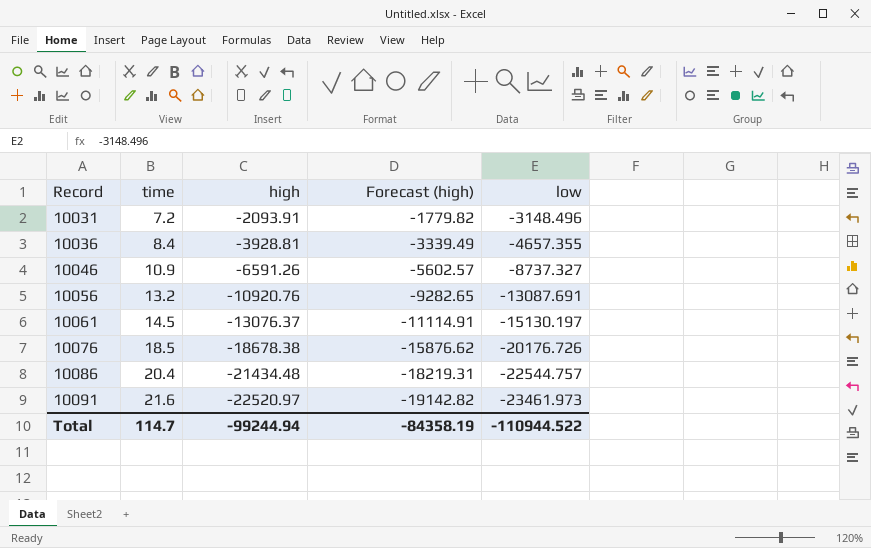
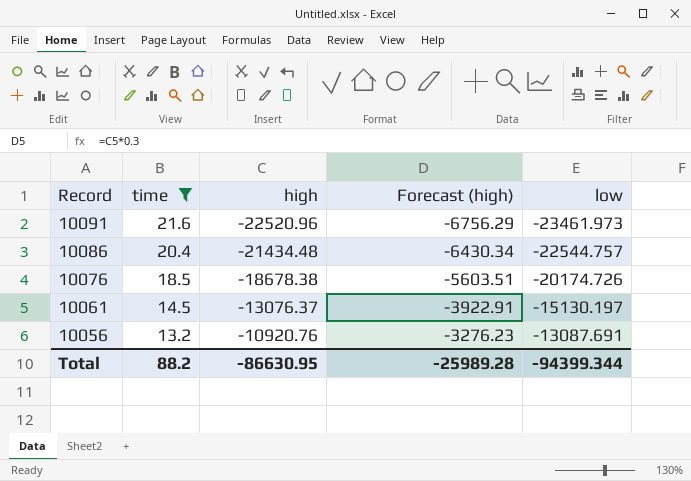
filter: none -> time >= 13.2
row order: Record ascending -> Record descending
column Forecast (high) | formula: [high] * 0.85 -> [high] * 0.3
10091 | high: -22520.97 -> -22520.96
10076 | low: -20176.726 -> -20174.726
Total | time: 114.7 -> 88.2
Total | high: -99244.94 -> -86630.95
Total | Forecast (high): -84358.19 -> -25989.28
Total | low: -110944.522 -> -94399.344

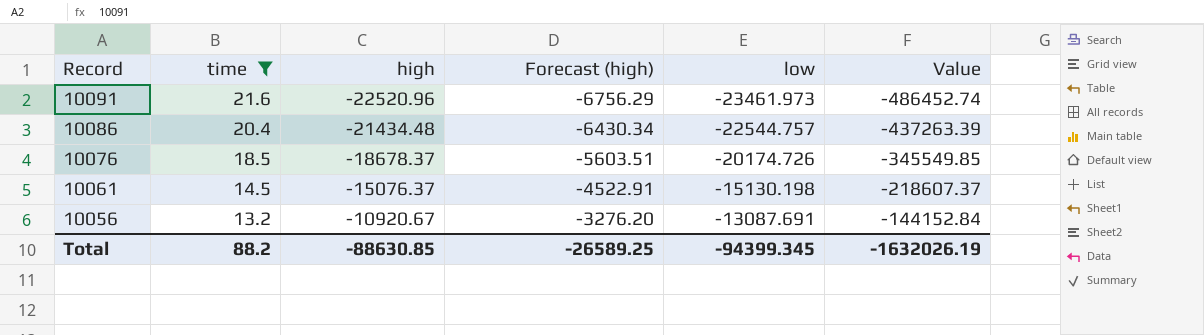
column Value | formula: none -> [time] * [high]
10076 | high: -18678.38 -> -18678.37
10061 | high: -13076.37 -> -15076.37
10061 | Forecast (high): -3922.91 -> -4522.91
10061 | low: -15130.197 -> -15130.198
10056 | high: -10920.76 -> -10920.67
10056 | Forecast (high): -3276.23 -> -3276.20
Total | high: -86630.95 -> -88630.85
Total | Forecast (high): -25989.28 -> -26589.25
Total | low: -94399.344 -> -94399.345

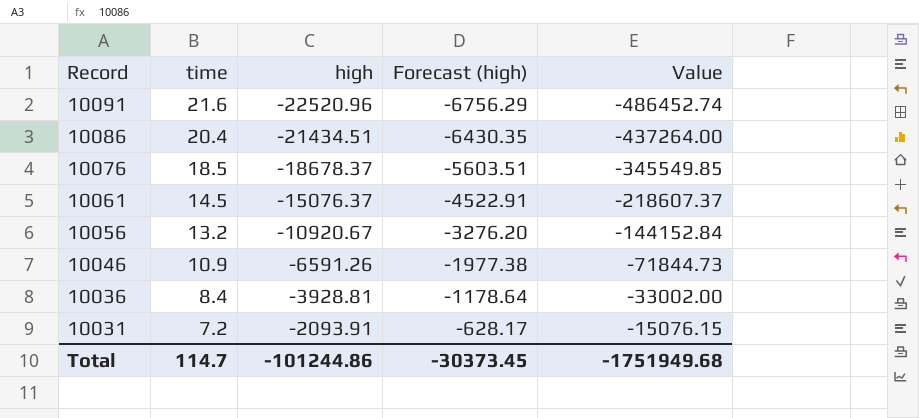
filter: time >= 13.2 -> none
column low | position: 5 -> none
10086 | high: -21434.48 -> -21434.51
10086 | Forecast (high): -6430.34 -> -6430.35
10086 | Value: -437263.39 -> -437264.00
Total | time: 88.2 -> 114.7
Total | high: -88630.85 -> -101244.86
Total | Forecast (high): -26589.25 -> -30373.45
Total | Value: -1632026.19 -> -1751949.68

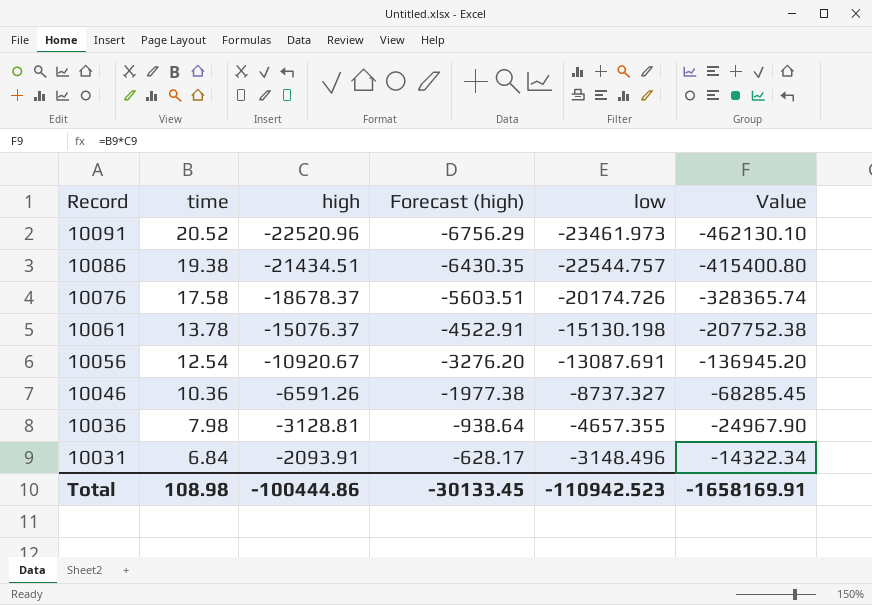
column low | position: none -> 5
10091 | time: 21.6 -> 20.52
10091 | Value: -486452.74 -> -462130.10
10086 | time: 20.4 -> 19.38
10086 | Value: -437264.00 -> -415400.80
10076 | time: 18.5 -> 17.58
10076 | Value: -345549.85 -> -328365.74
10061 | time: 14.5 -> 13.78
10061 | Value: -218607.37 -> -207752.38
10056 | time: 13.2 -> 12.54
10056 | Value: -144152.84 -> -136945.20
10046 | time: 10.9 -> 10.36
10046 | Value: -71844.73 -> -68285.45
10036 | time: 8.4 -> 7.98
10036 | high: -3928.81 -> -3128.81
10036 | Forecast (high): -1178.64 -> -938.64
10036 | Value: -33002.00 -> -24967.90
10031 | time: 7.2 -> 6.84
10031 | Value: -15076.15 -> -14322.34
Total | time: 114.7 -> 108.98
Total | high: -101244.86 -> -100444.86
Total | Forecast (high): -30373.45 -> -30133.45
Total | Value: -1751949.68 -> -1658169.91

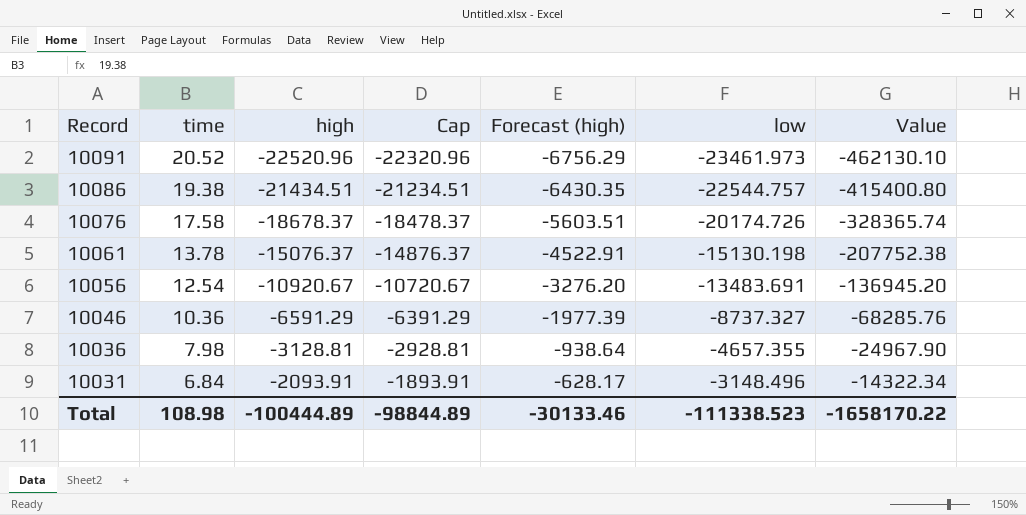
column Cap | formula: none -> [high] + 200
10056 | low: -13087.691 -> -13483.691
10046 | high: -6591.26 -> -6591.29
10046 | Forecast (high): -1977.38 -> -1977.39
10046 | Value: -68285.45 -> -68285.76
Total | high: -100444.86 -> -100444.89
Total | Forecast (high): -30133.45 -> -30133.46
Total | low: -110942.523 -> -111338.523
Total | Value: -1658169.91 -> -1658170.22

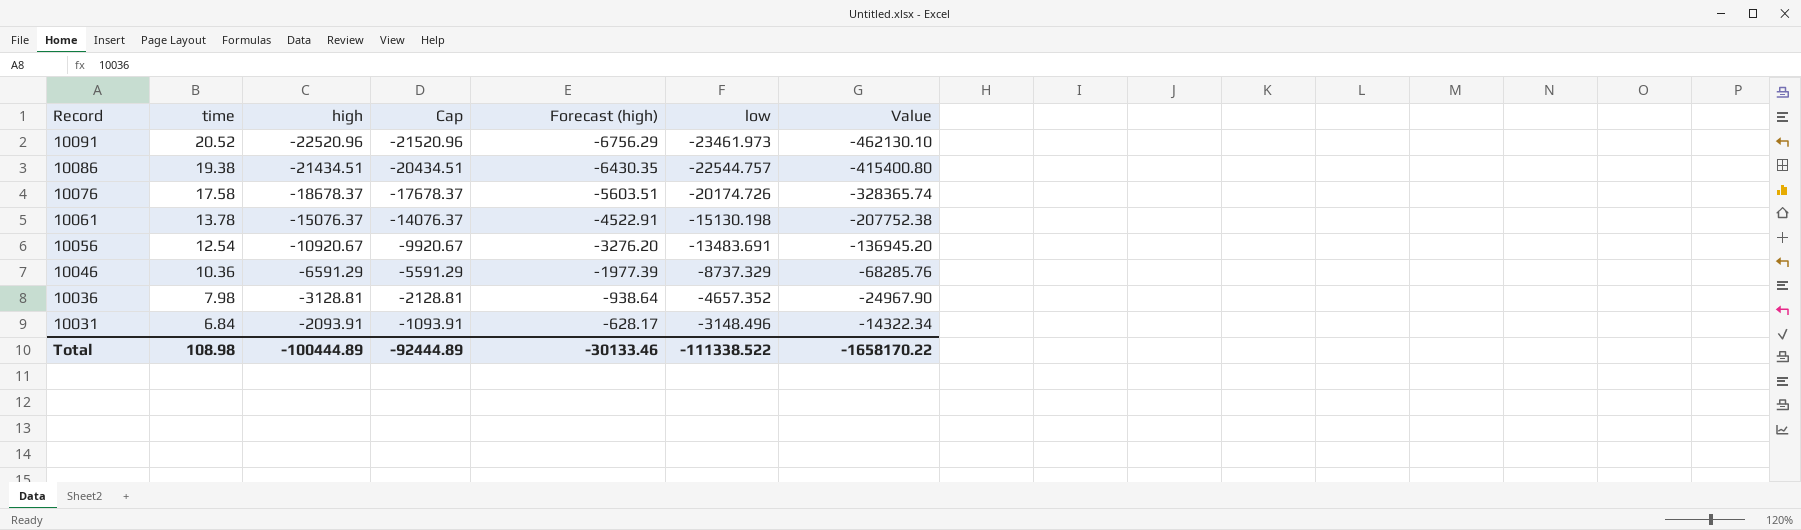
column Cap | formula: [high] + 200 -> [high] + 1000
10046 | low: -8737.327 -> -8737.329
10036 | low: -4657.355 -> -4657.352
Total | Cap: -98844.89 -> -92444.89
Total | low: -111338.523 -> -111338.522

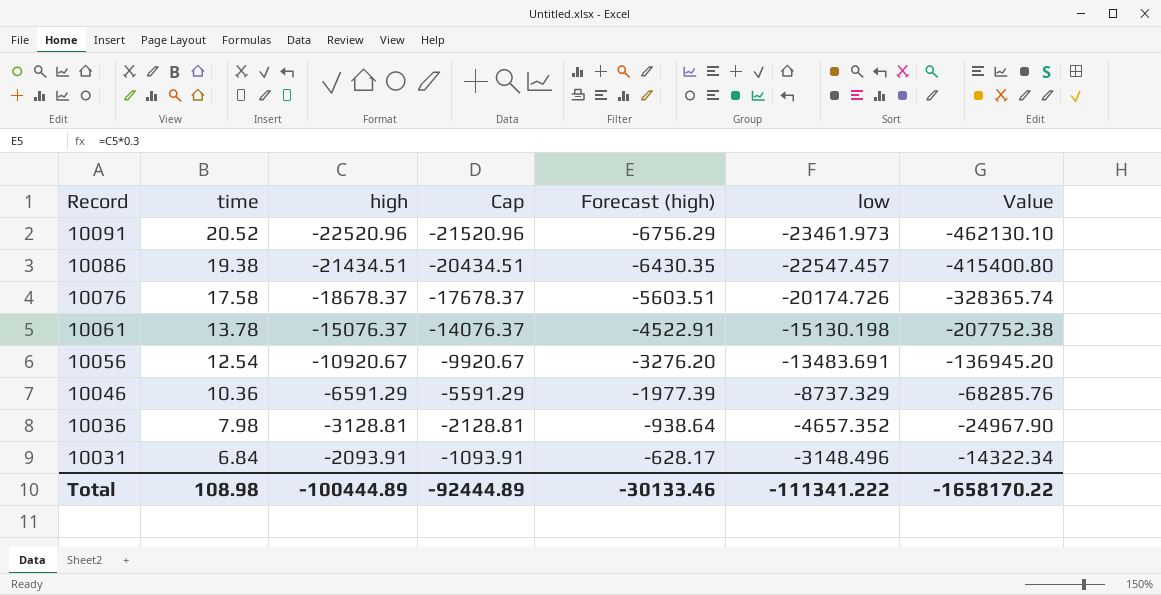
10086 | low: -22544.757 -> -22547.457
Total | low: -111338.522 -> -111341.222

